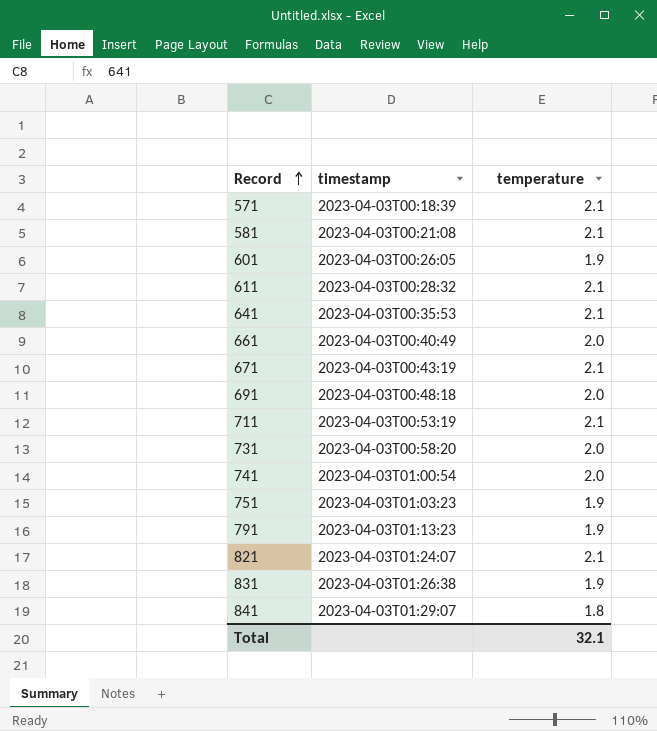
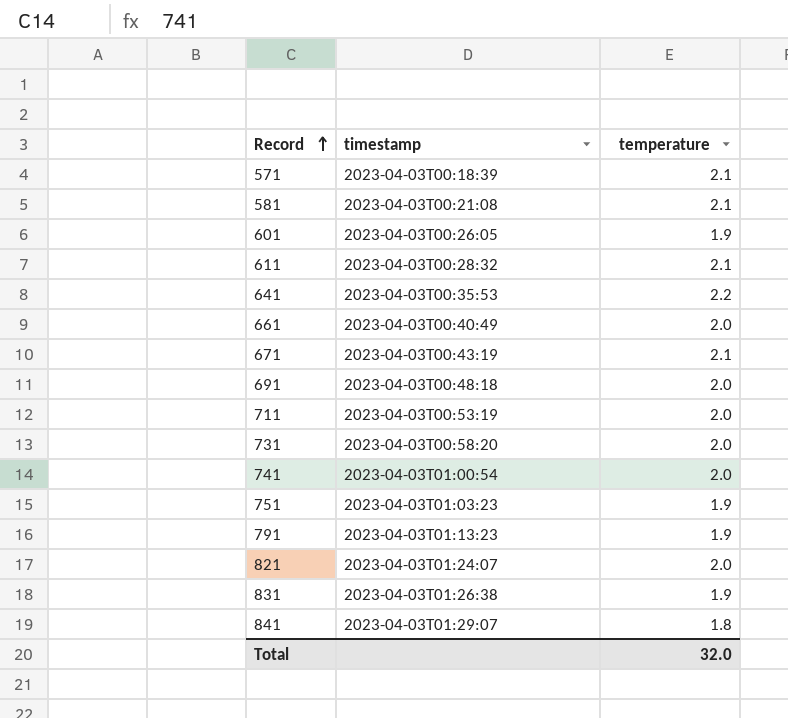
641 | temperature: 2.1 -> 2.2
711 | temperature: 2.1 -> 2.0
821 | temperature: 2.1 -> 2.0
Total | temperature: 32.1 -> 32.0

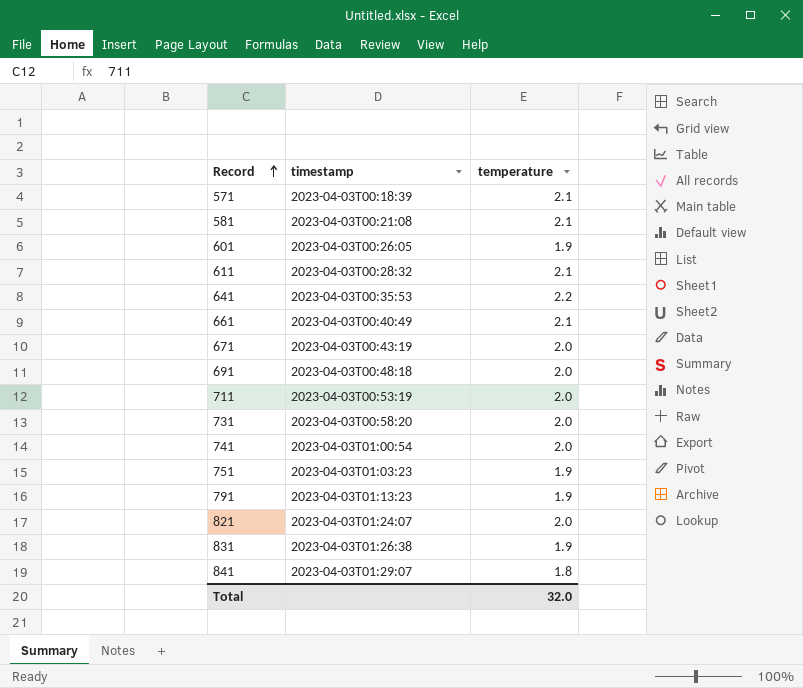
661 | temperature: 2.0 -> 2.1
671 | temperature: 2.1 -> 2.0

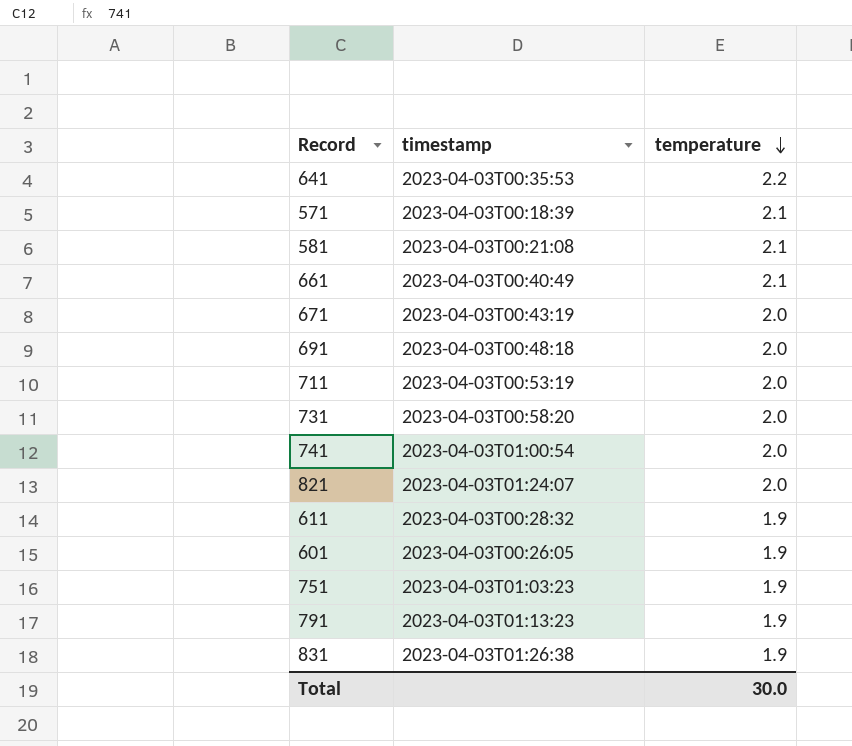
row order: Record ascending -> temperature descending
row 841: 2023-04-03T01:29:07 | 1.8 -> none
611 | temperature: 2.1 -> 1.9
Total | temperature: 32.0 -> 30.0

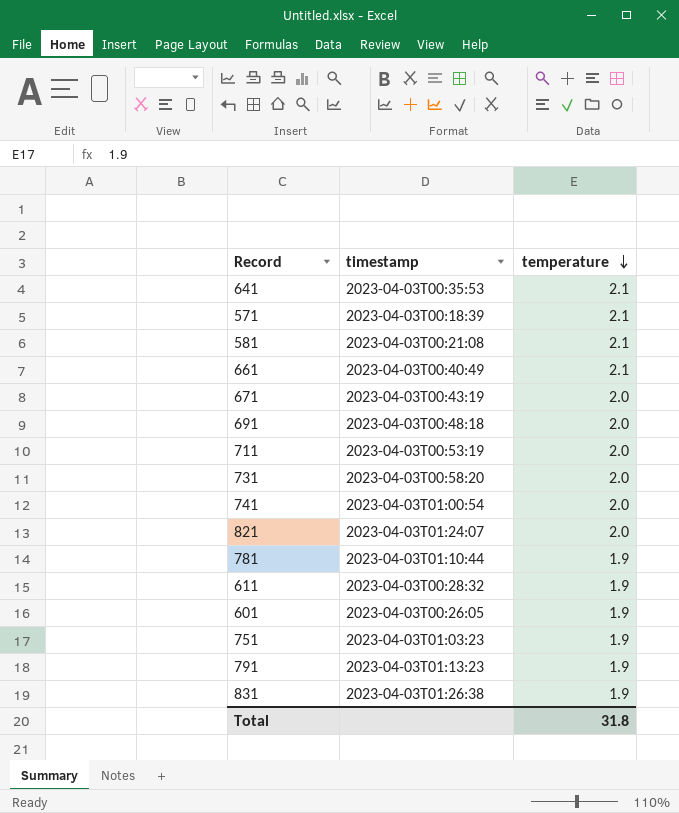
641 | temperature: 2.2 -> 2.1
row 781: none -> 2023-04-03T01:10:44 | 1.9
Total | temperature: 30.0 -> 31.8

